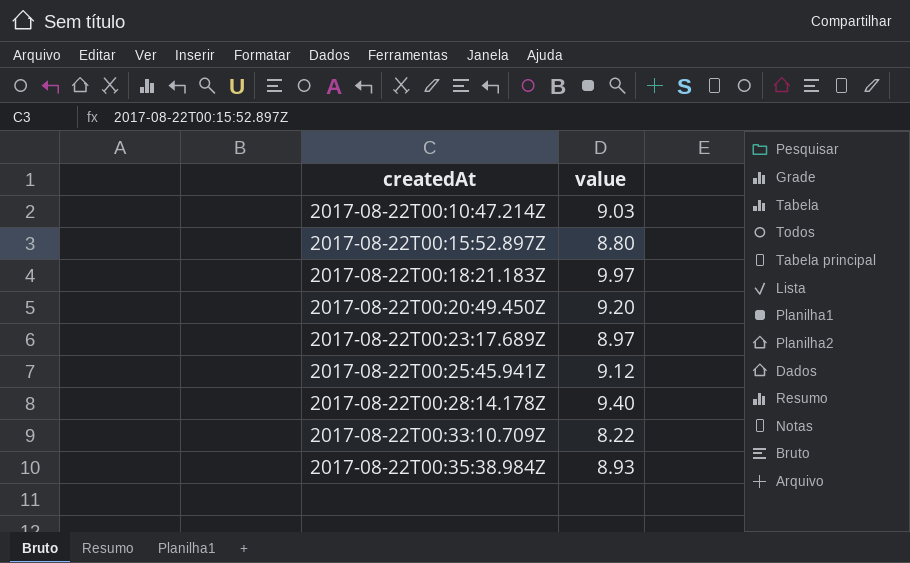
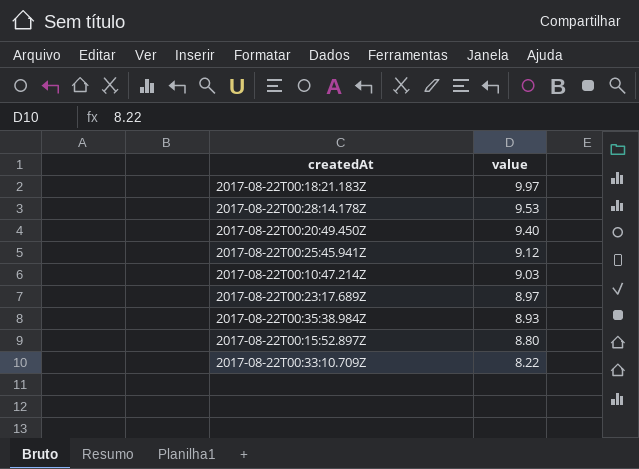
row order: createdAt ascending -> value descending
2017-08-22T00:28:14.178Z | value: 9.40 -> 9.53
2017-08-22T00:20:49.450Z | value: 9.20 -> 9.40

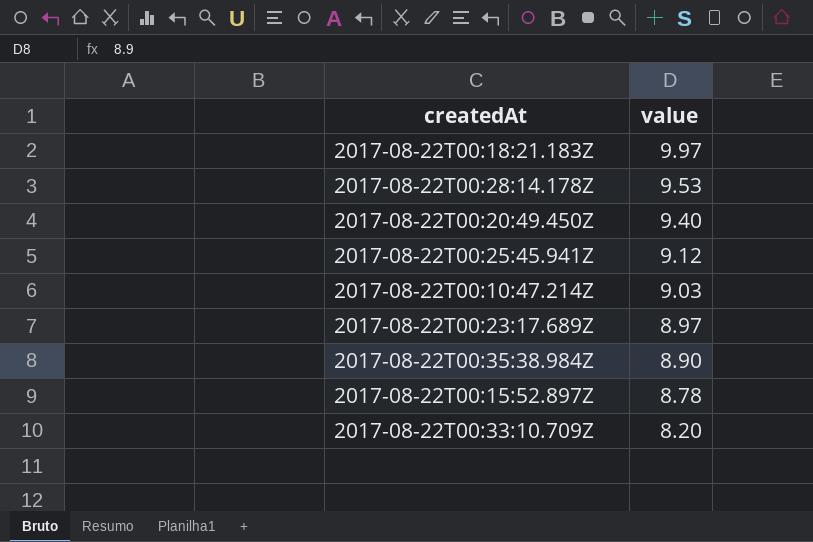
2017-08-22T00:35:38.984Z | value: 8.93 -> 8.90
2017-08-22T00:15:52.897Z | value: 8.80 -> 8.78
2017-08-22T00:33:10.709Z | value: 8.22 -> 8.20

